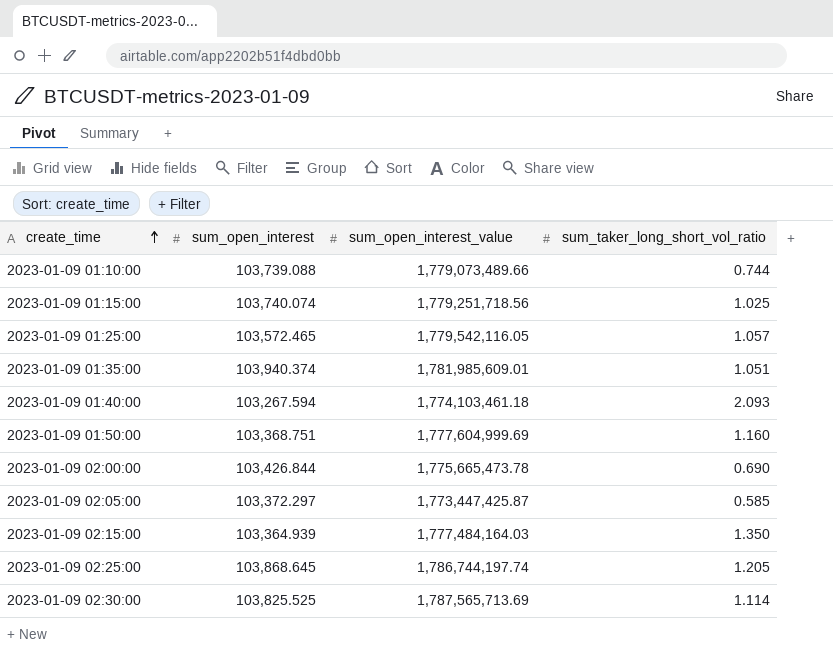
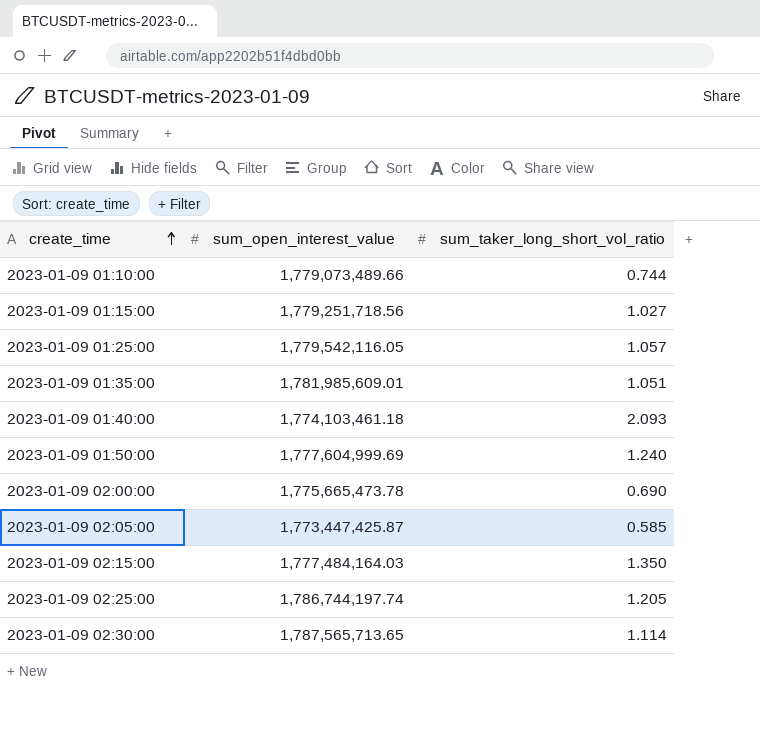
column sum_open_interest | position: 2 -> none
2023-01-09 01:15:00 | sum_taker_long_short_vol_ratio: 1.025 -> 1.027
2023-01-09 01:50:00 | sum_taker_long_short_vol_ratio: 1.160 -> 1.240
2023-01-09 02:30:00 | sum_open_interest_value: 1,787,565,713.69 -> 1,787,565,713.65

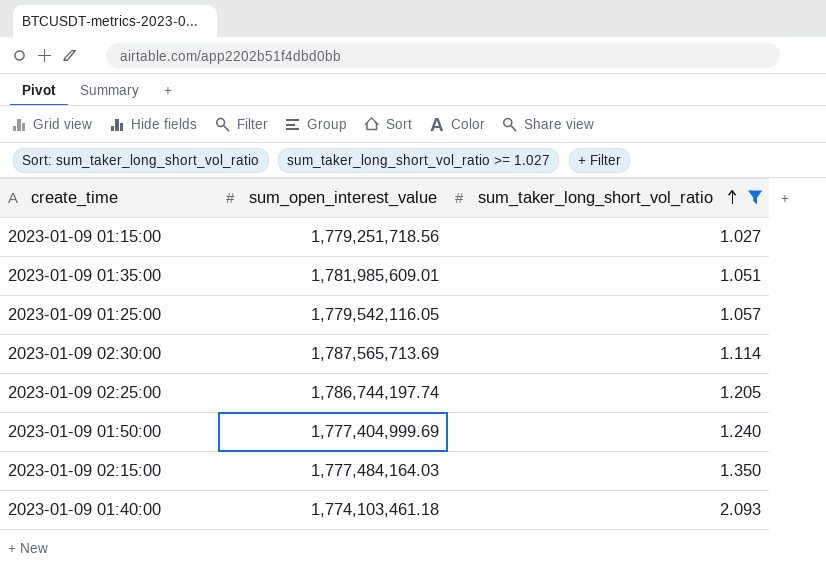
filter: none -> sum_taker_long_short_vol_ratio >= 1.027
row order: create_time ascending -> sum_taker_long_short_vol_ratio ascending
2023-01-09 02:30:00 | sum_open_interest_value: 1,787,565,713.65 -> 1,787,565,713.69
2023-01-09 01:50:00 | sum_open_interest_value: 1,777,604,999.69 -> 1,777,404,999.69

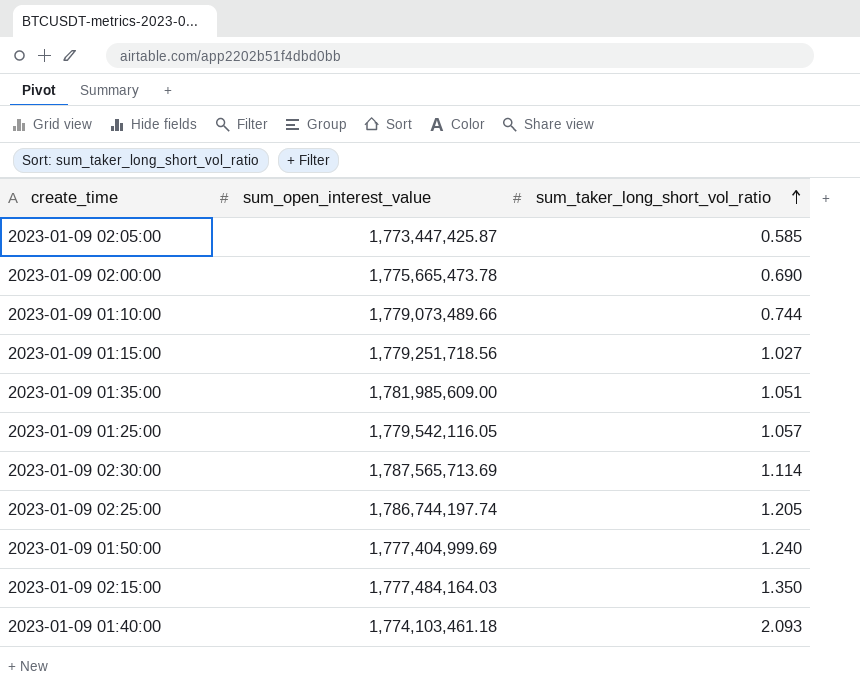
filter: sum_taker_long_short_vol_ratio >= 1.027 -> none
2023-01-09 01:35:00 | sum_open_interest_value: 1,781,985,609.01 -> 1,781,985,609.00

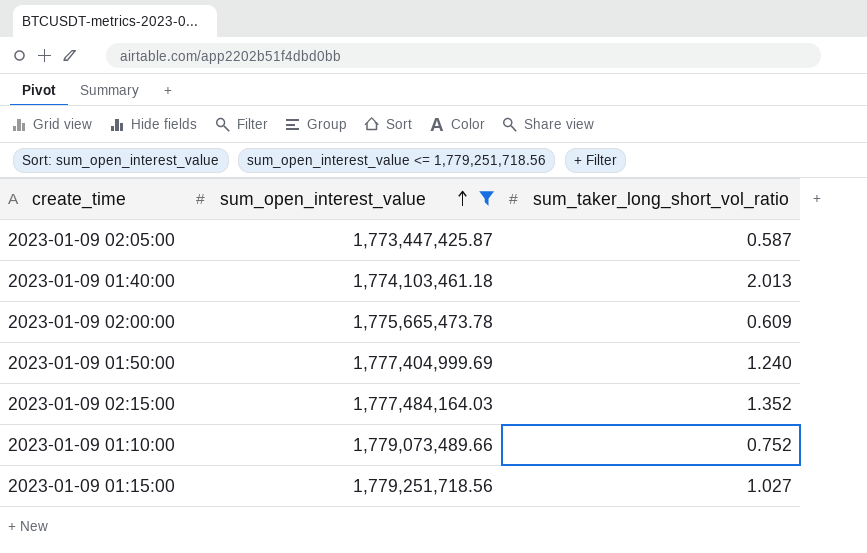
filter: none -> sum_open_interest_value <= 1,779,251,718.56
row order: sum_taker_long_short_vol_ratio ascending -> sum_open_interest_value ascending
2023-01-09 02:05:00 | sum_taker_long_short_vol_ratio: 0.585 -> 0.587
2023-01-09 01:40:00 | sum_taker_long_short_vol_ratio: 2.093 -> 2.013
2023-01-09 02:00:00 | sum_taker_long_short_vol_ratio: 0.690 -> 0.609
2023-01-09 02:15:00 | sum_taker_long_short_vol_ratio: 1.350 -> 1.352
2023-01-09 01:10:00 | sum_taker_long_short_vol_ratio: 0.744 -> 0.752

